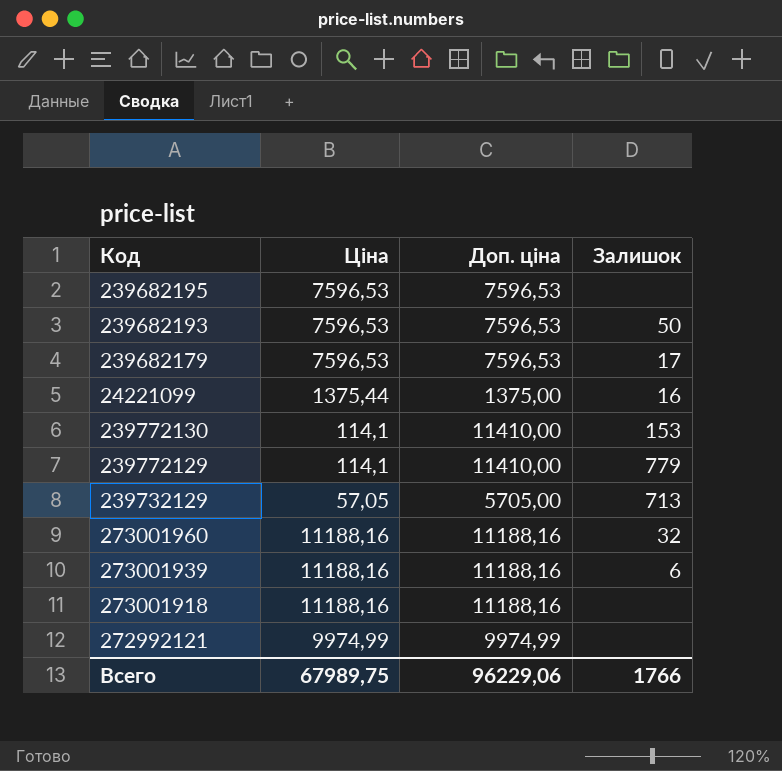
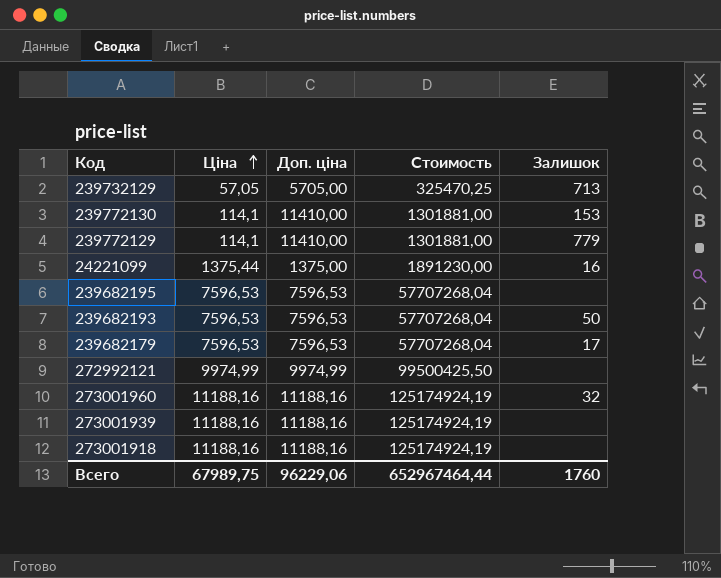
row order: none -> Ціна ascending
column Стоимость | formula: none -> [Ціна] * [Доп. ціна]
273001939 | Залишок: 6 -> none
Всего | Залишок: 1766 -> 1760

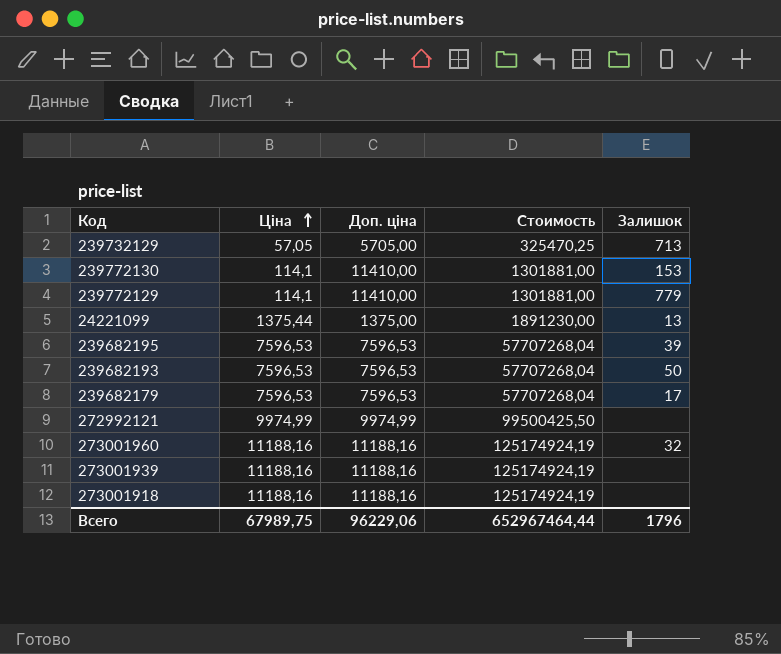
24221099 | Залишок: 16 -> 13
239682195 | Залишок: none -> 39
Всего | Залишок: 1760 -> 1796

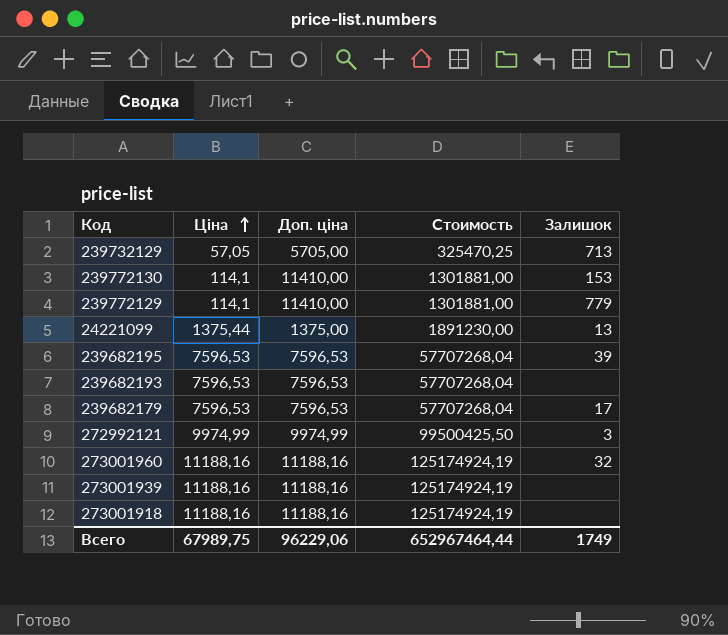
239682193 | Залишок: 50 -> none
272992121 | Залишок: none -> 3
Всего | Залишок: 1796 -> 1749

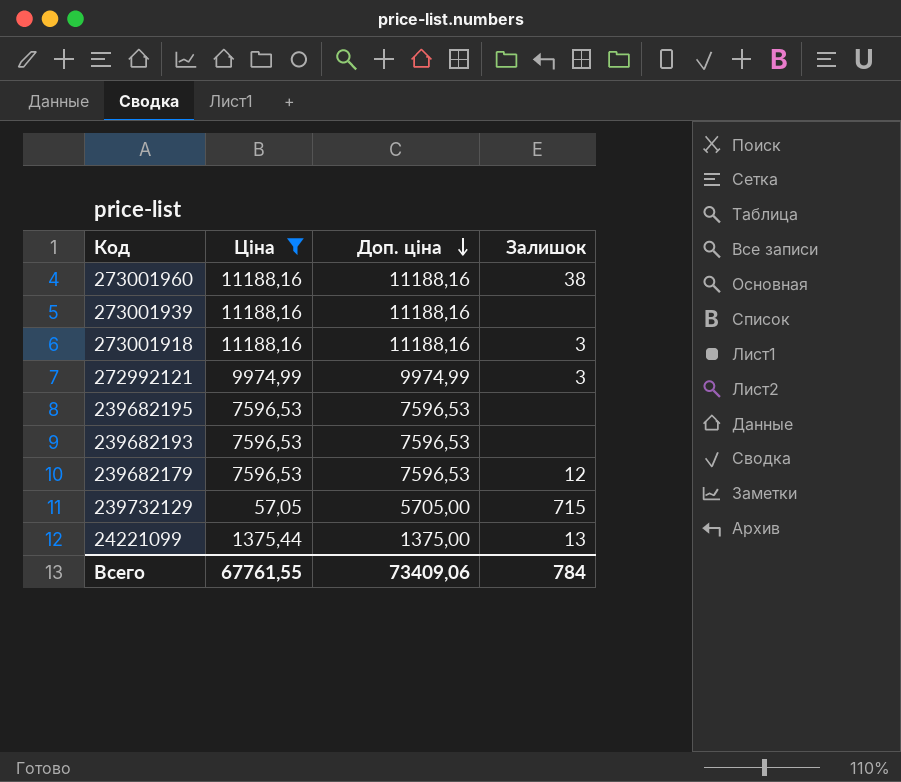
filter: none -> Ціна != 114,1
row order: Ціна ascending -> Доп. ціна descending
column Стоимость | formula: [Ціна] * [Доп. ціна] -> none
273001960 | Залишок: 32 -> 38
273001918 | Залишок: none -> 3
239682195 | Залишок: 39 -> none
239682179 | Залишок: 17 -> 12
239732129 | Залишок: 713 -> 715
Всего | Ціна: 67989,75 -> 67761,55
Всего | Доп. ціна: 96229,06 -> 73409,06
Всего | Залишок: 1749 -> 784

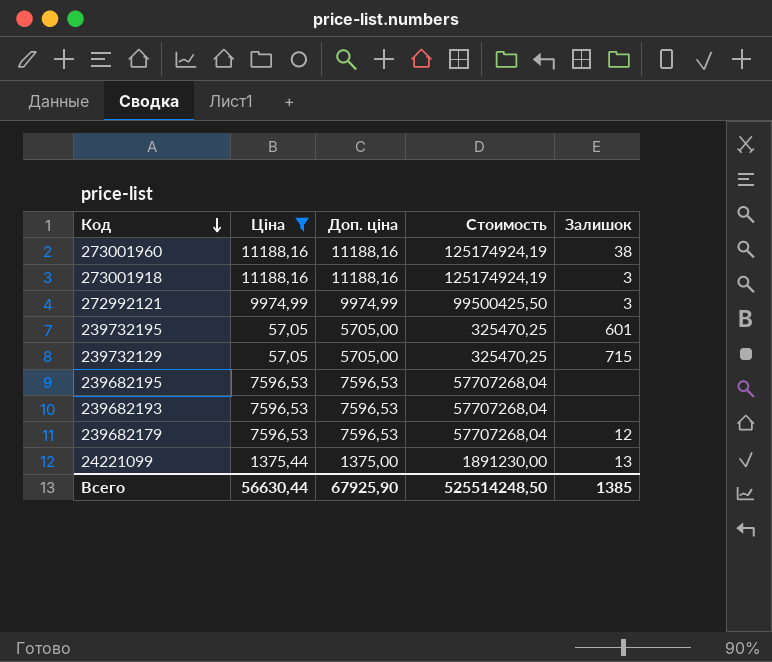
row order: Доп. ціна descending -> Код descending
column Стоимость | formula: none -> [Ціна] * [Доп. ціна]
row 273001939: 11188,16 | 11188,16 | none -> none
row 239732195: none -> 57,05 | 5705,00 | 325470,25 | 601
Всего | Ціна: 67761,55 -> 56630,44
Всего | Доп. ціна: 73409,06 -> 67925,90
Всего | Залишок: 784 -> 1385

